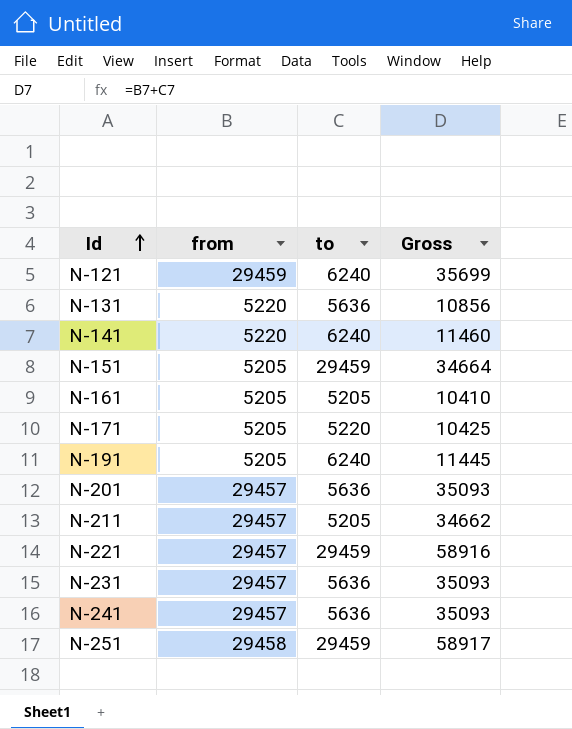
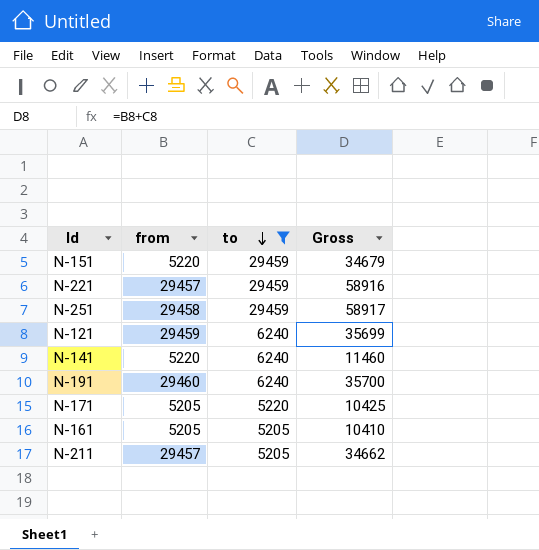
filter: none -> to != 5636
row order: Id ascending -> to descending
N-151 | from: 5205 -> 5220
N-151 | Gross: 34664 -> 34679
N-191 | from: 5205 -> 29460
N-191 | Gross: 11445 -> 35700

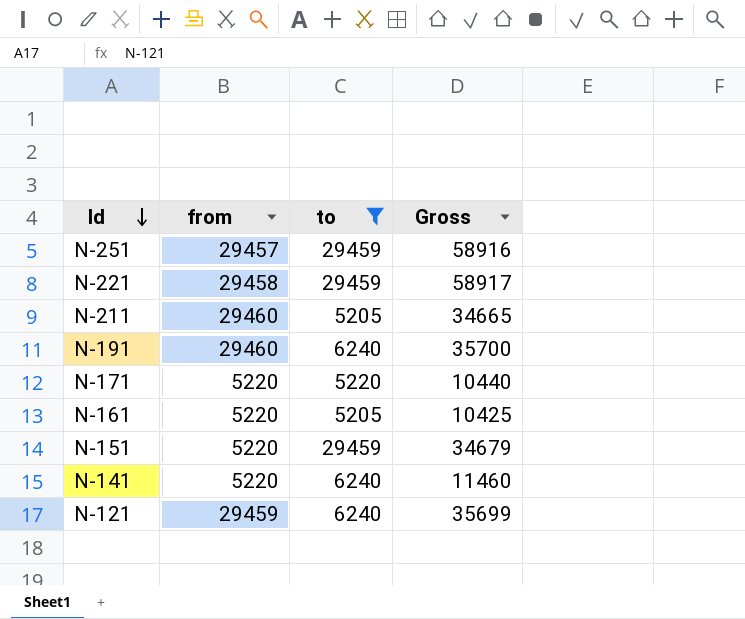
row order: to descending -> Id descending
N-251 | from: 29458 -> 29457
N-251 | Gross: 58917 -> 58916
N-221 | from: 29457 -> 29458
N-221 | Gross: 58916 -> 58917
N-211 | from: 29457 -> 29460
N-211 | Gross: 34662 -> 34665
N-171 | from: 5205 -> 5220
N-171 | Gross: 10425 -> 10440
N-161 | from: 5205 -> 5220
N-161 | Gross: 10410 -> 10425

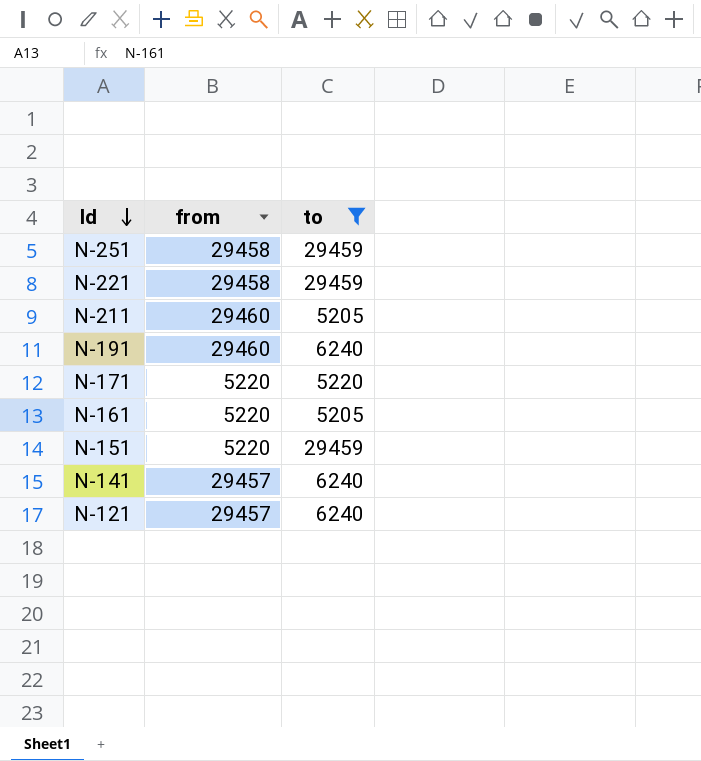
column Gross | formula: [from] + [to] -> none
N-251 | from: 29457 -> 29458
N-141 | from: 5220 -> 29457
N-121 | from: 29459 -> 29457

